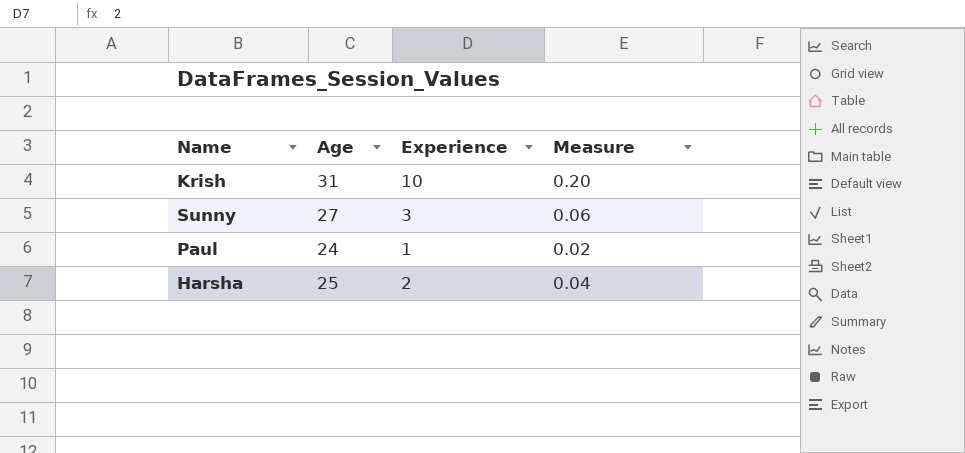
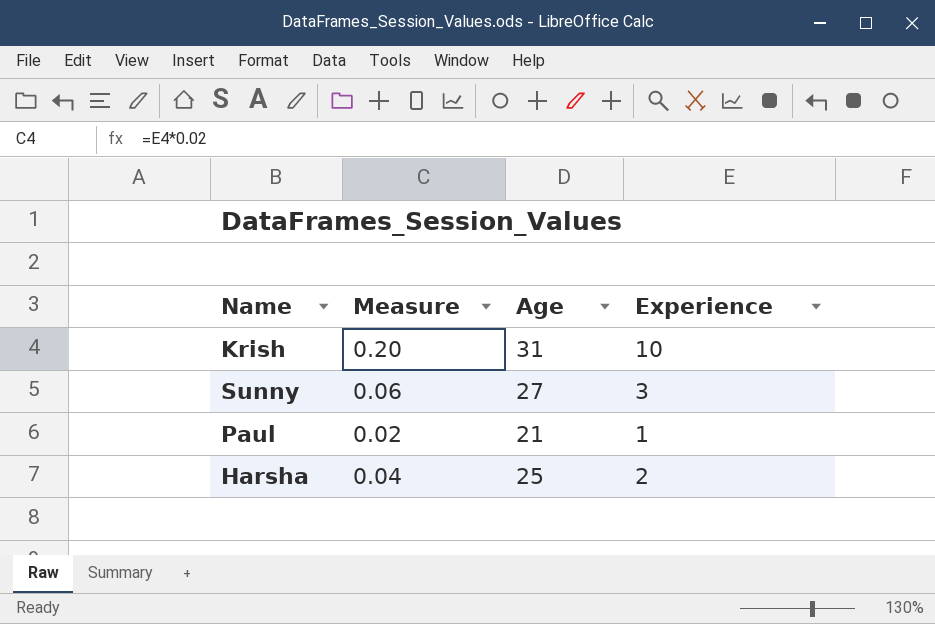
column Measure | position: 4 -> 2
Paul | Age: 24 -> 21

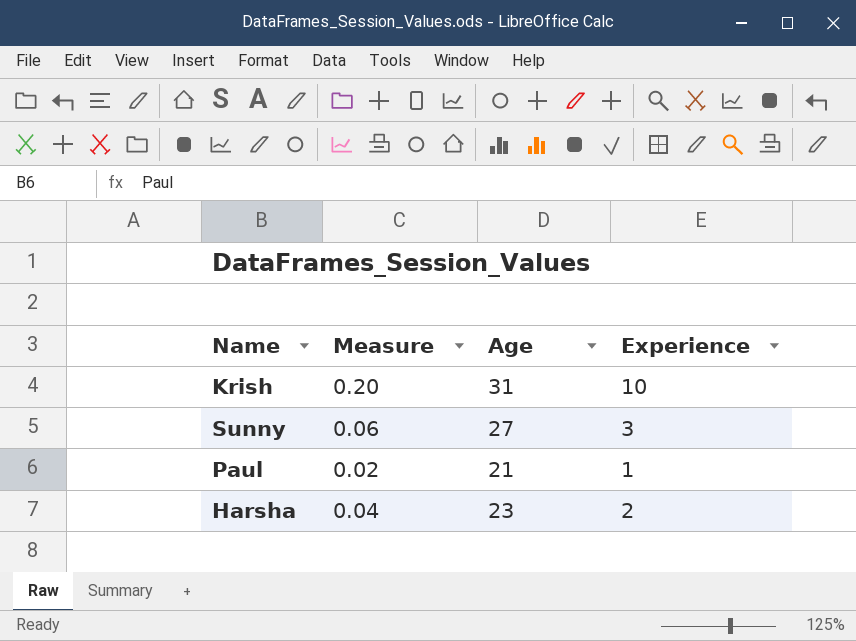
Harsha | Age: 25 -> 23

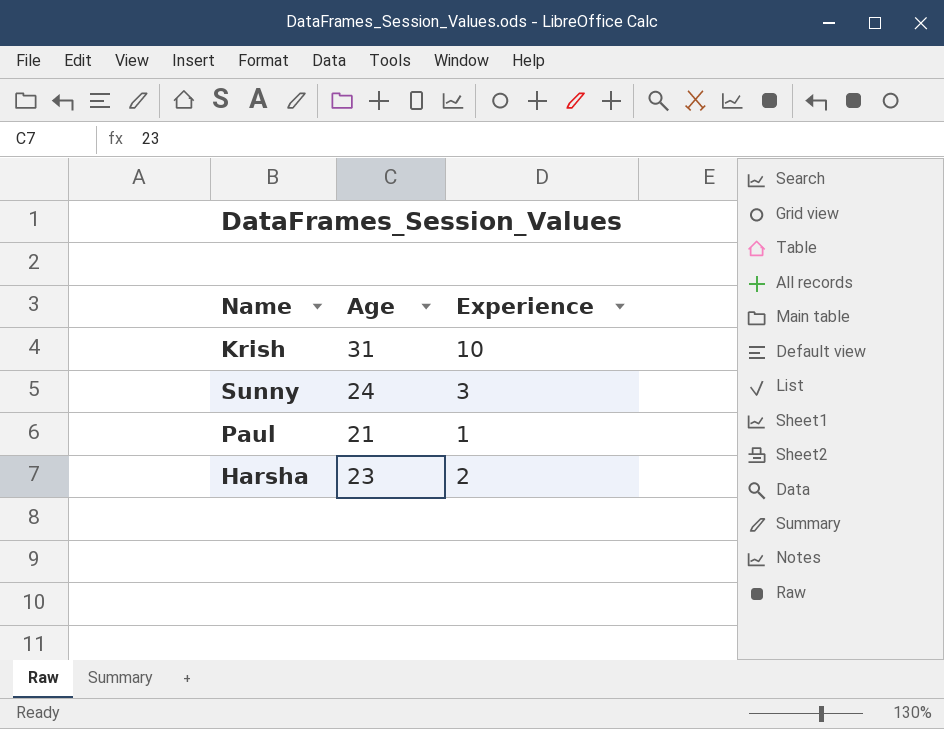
column Measure | formula: [Experience] * 0.02 -> none
Sunny | Age: 27 -> 24

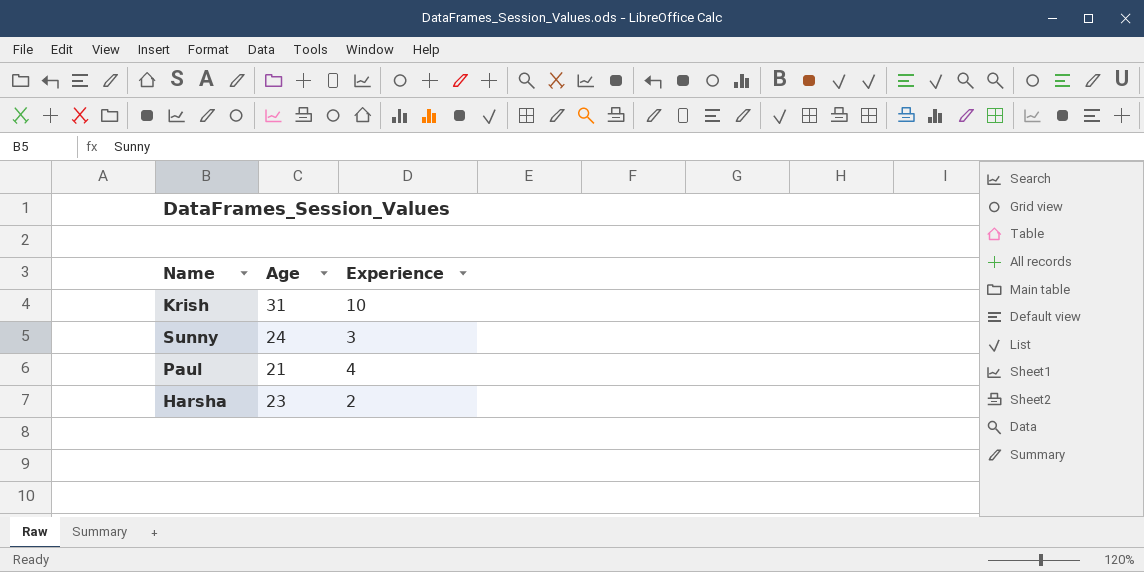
Paul | Experience: 1 -> 4

